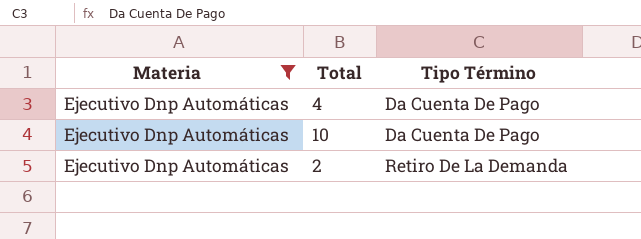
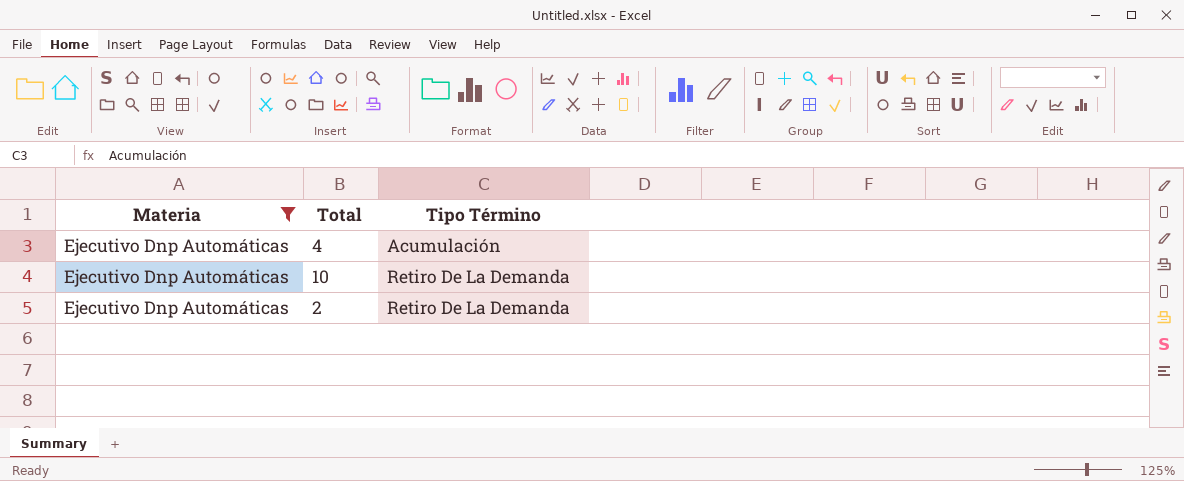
4 | Tipo Término: Da Cuenta De Pago -> Acumulación
10 | Tipo Término: Da Cuenta De Pago -> Retiro De La Demanda

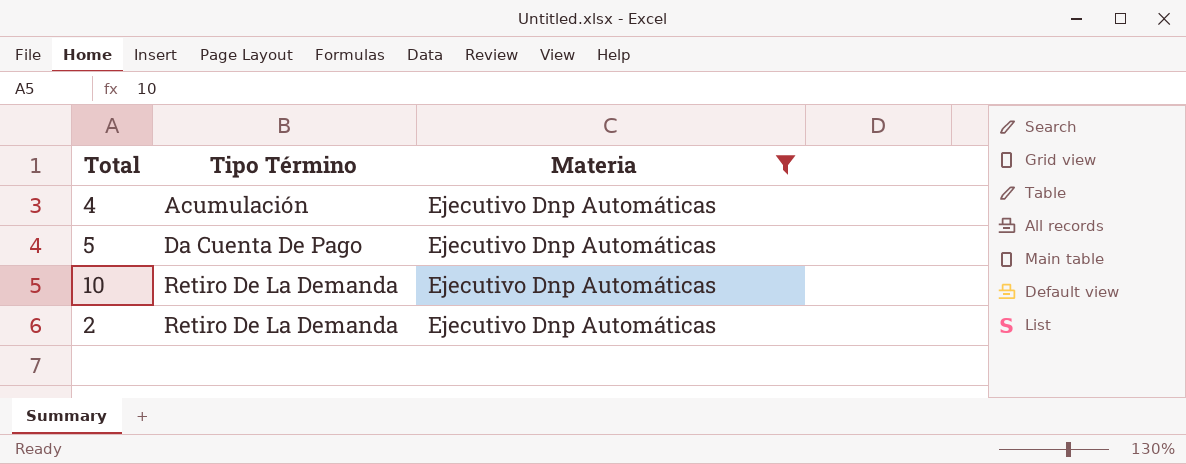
column Materia | position: 1 -> 3
row 5: none -> Da Cuenta De Pago | Ejecutivo Dnp Automáticas

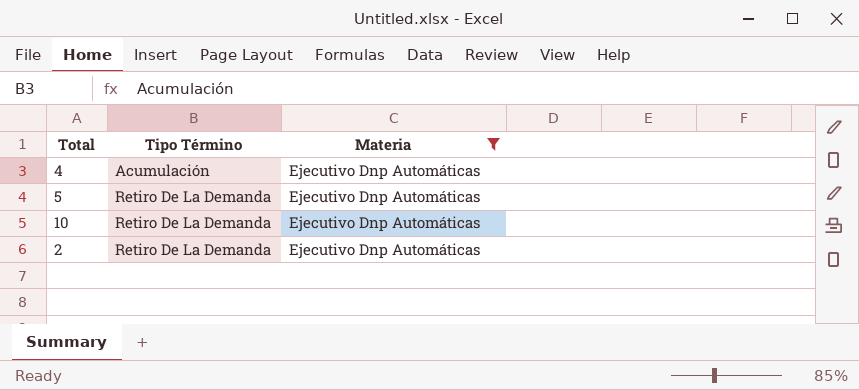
5 | Tipo Término: Da Cuenta De Pago -> Retiro De La Demanda

